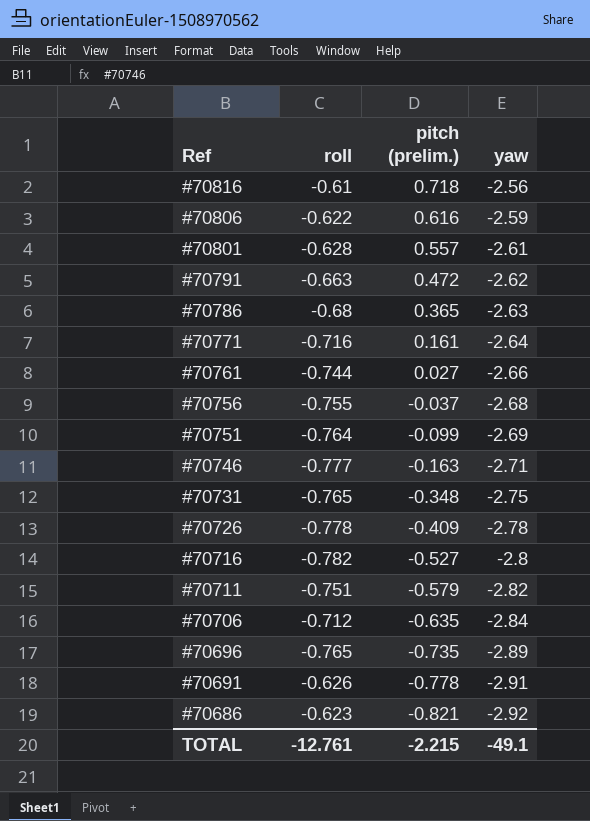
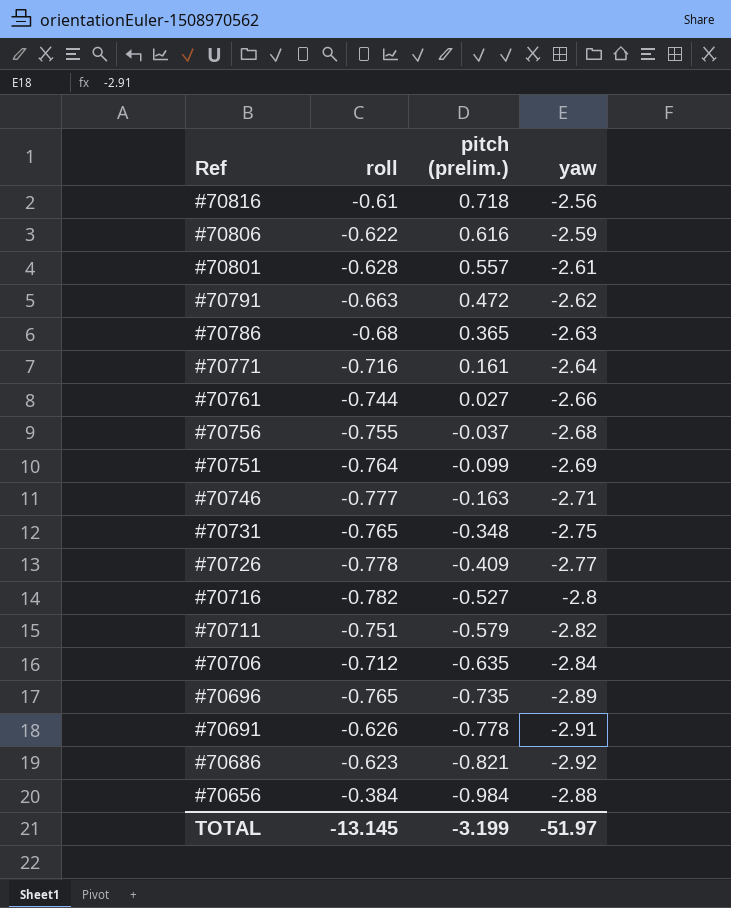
#70726 | yaw: -2.78 -> -2.77
row #70656: none -> -0.384 | -0.984 | -2.88
TOTAL | roll: -12.761 -> -13.145
TOTAL | pitch (prelim.): -2.215 -> -3.199
TOTAL | yaw: -49.1 -> -51.97

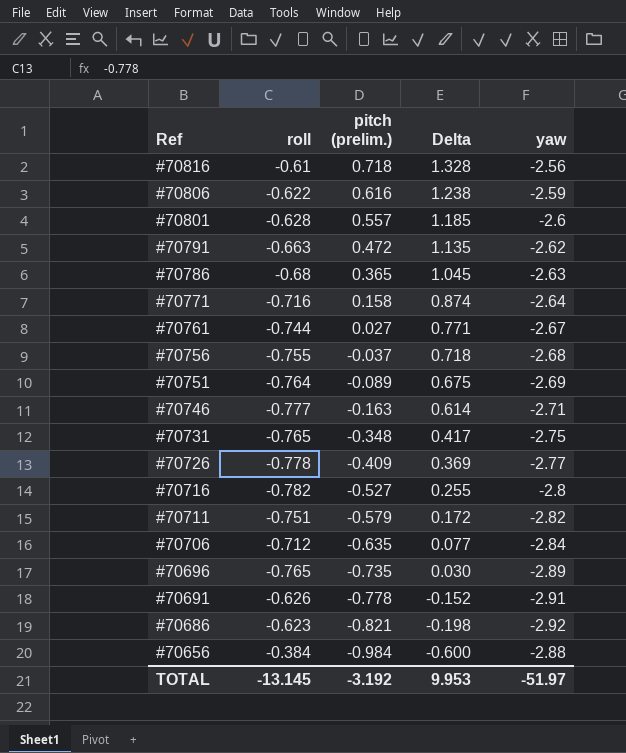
column Delta | formula: none -> [pitch (prelim.)] - [roll]
#70801 | yaw: -2.61 -> -2.6
#70771 | pitch (prelim.): 0.161 -> 0.158
#70761 | yaw: -2.66 -> -2.67
#70751 | pitch (prelim.): -0.099 -> -0.089
TOTAL | pitch (prelim.): -3.199 -> -3.192

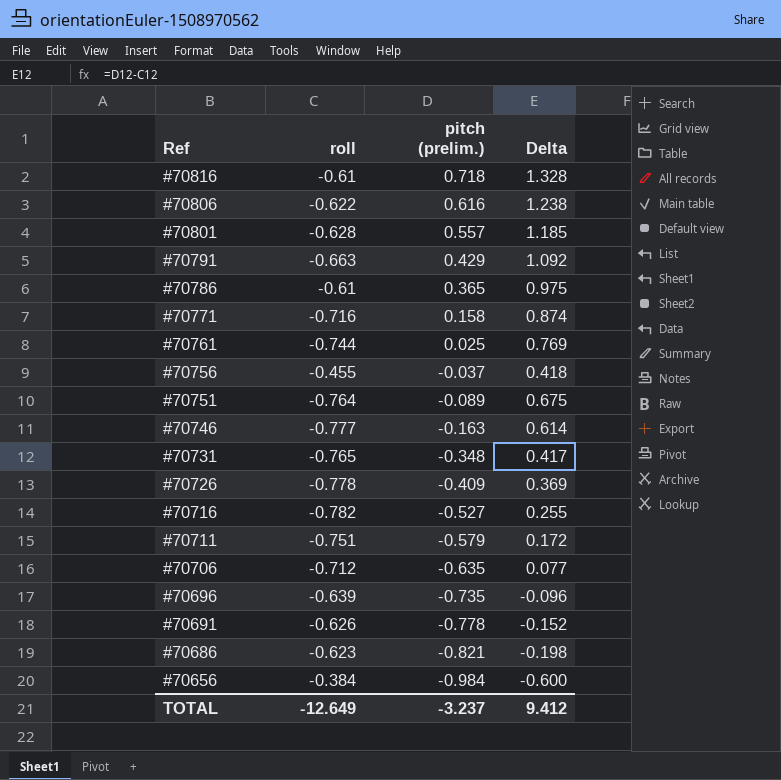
column yaw | position: 5 -> none
#70791 | pitch (prelim.): 0.472 -> 0.429
#70791 | Delta: 1.135 -> 1.092
#70786 | roll: -0.68 -> -0.61
#70786 | Delta: 1.045 -> 0.975
#70761 | pitch (prelim.): 0.027 -> 0.025
#70761 | Delta: 0.771 -> 0.769
#70756 | roll: -0.755 -> -0.455
#70756 | Delta: 0.718 -> 0.418
#70696 | roll: -0.765 -> -0.639
#70696 | Delta: 0.030 -> -0.096
TOTAL | roll: -13.145 -> -12.649
TOTAL | pitch (prelim.): -3.192 -> -3.237
TOTAL | Delta: 9.953 -> 9.412

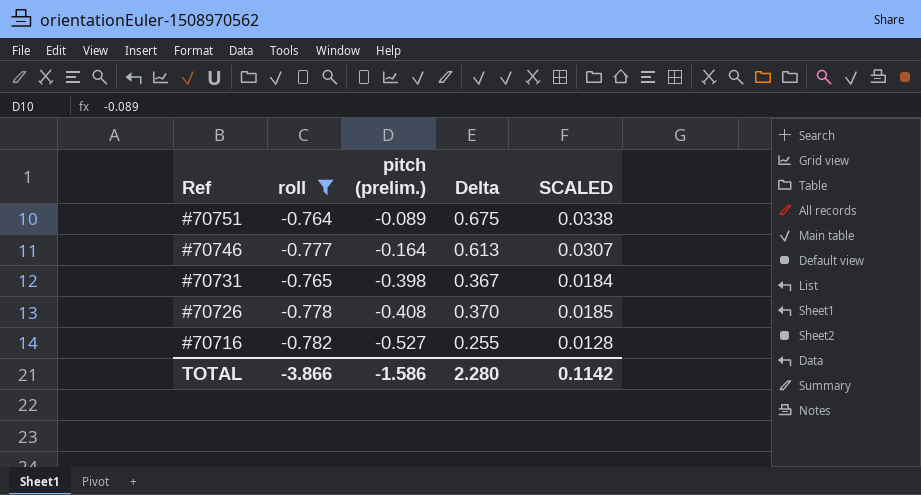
filter: none -> roll <= -0.764
column SCALED | formula: none -> [Delta] * 0.05
#70746 | pitch (prelim.): -0.163 -> -0.164
#70746 | Delta: 0.614 -> 0.613
#70731 | pitch (prelim.): -0.348 -> -0.398
#70731 | Delta: 0.417 -> 0.367
#70726 | pitch (prelim.): -0.409 -> -0.408
#70726 | Delta: 0.369 -> 0.370
TOTAL | roll: -12.649 -> -3.866
TOTAL | pitch (prelim.): -3.237 -> -1.586
TOTAL | Delta: 9.412 -> 2.280

